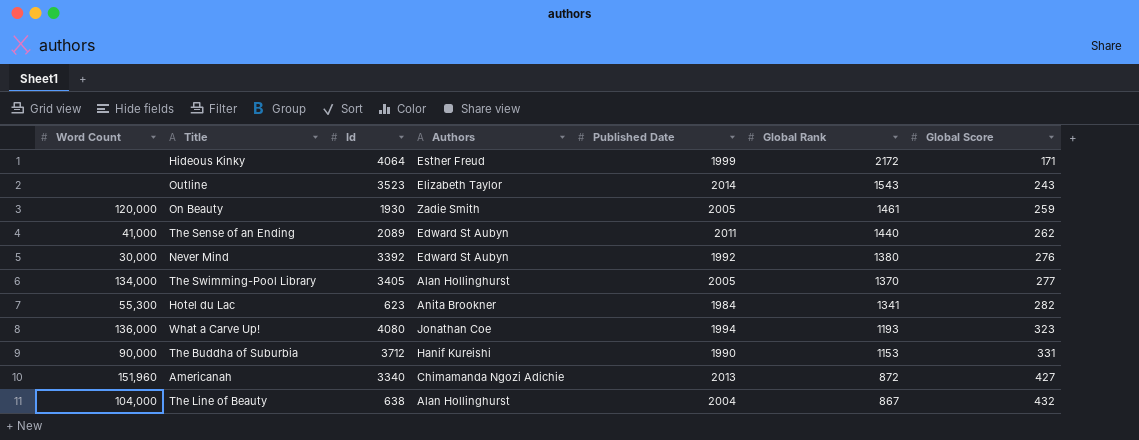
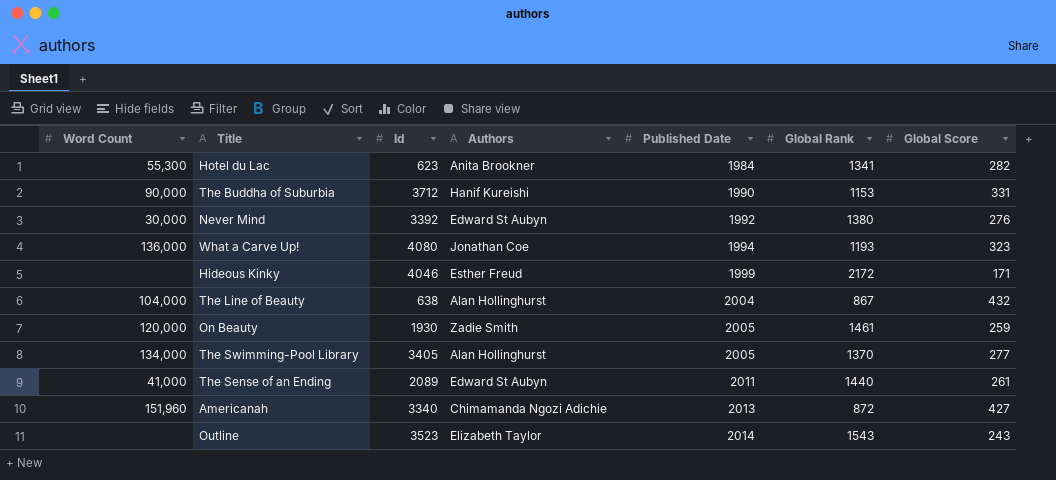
row order: Global Rank descending -> Published Date ascending
Hideous Kinky | Id: 4064 -> 4046
The Sense of an Ending | Global Score: 262 -> 261

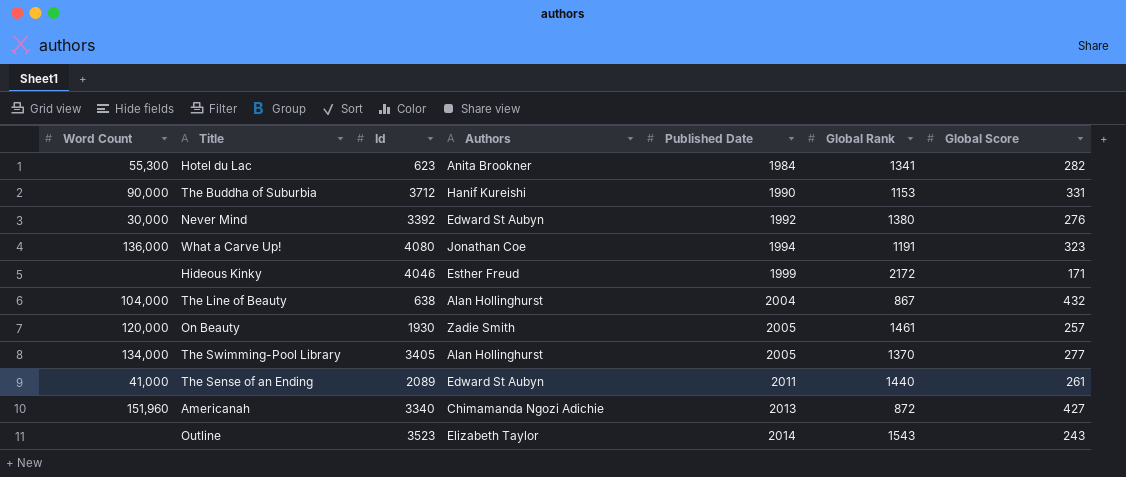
What a Carve Up! | Global Rank: 1193 -> 1191
On Beauty | Global Score: 259 -> 257

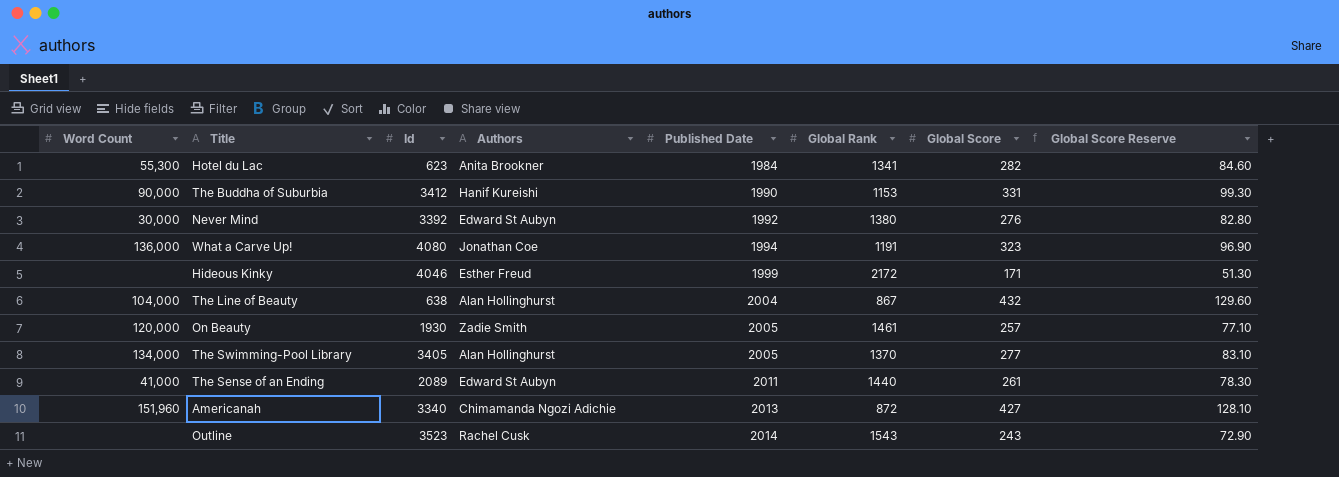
column Global Score Reserve | formula: none -> [Global Score] * 0.3
The Buddha of Suburbia | Id: 3712 -> 3412
Outline | Authors: Elizabeth Taylor -> Rachel Cusk

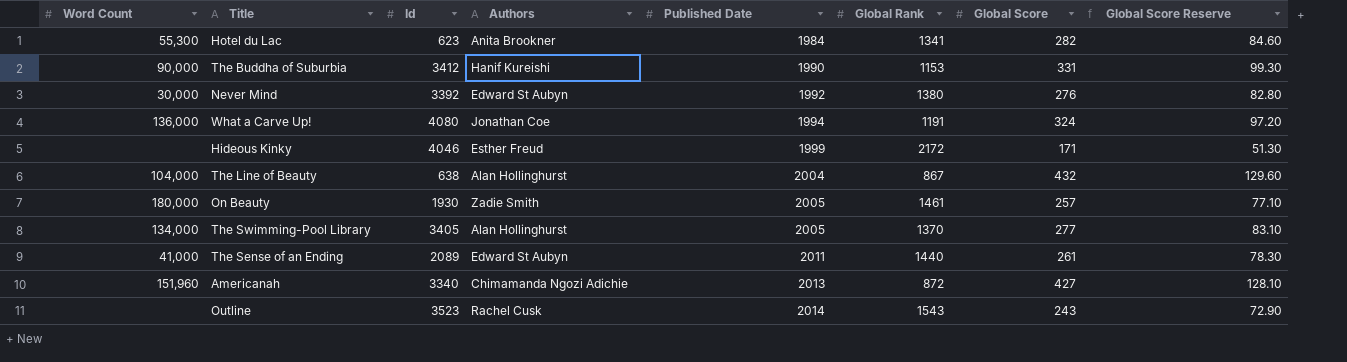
What a Carve Up! | Global Score: 323 -> 324
What a Carve Up! | Global Score Reserve: 96.90 -> 97.20
On Beauty | Word Count: 120,000 -> 180,000

